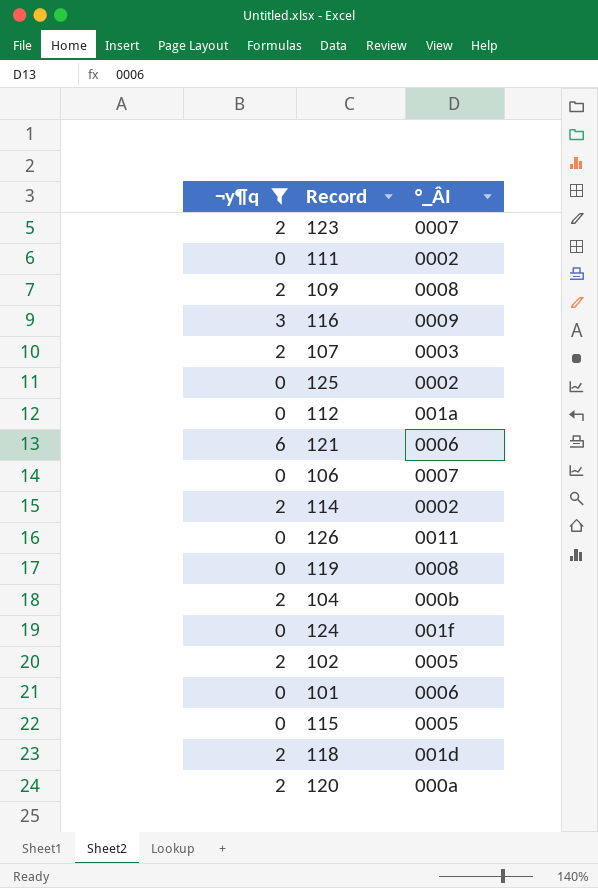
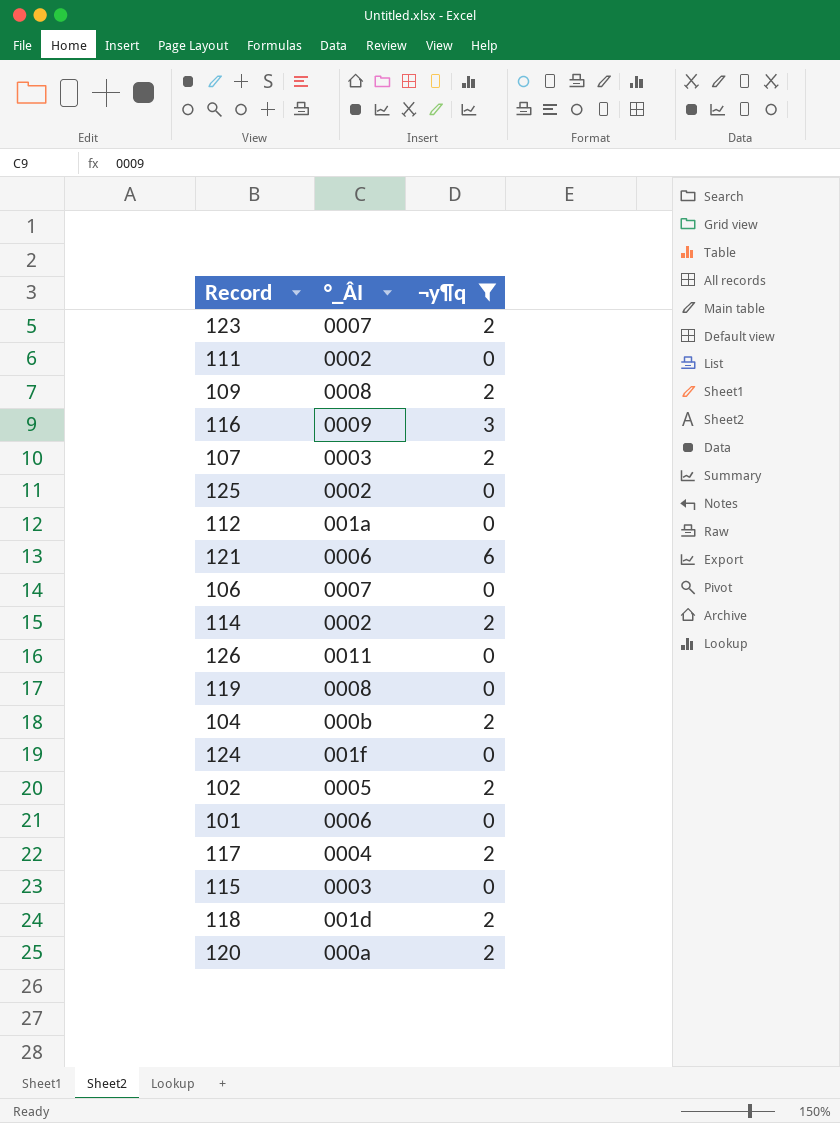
column ¬y¶q | position: 1 -> 3
row 117: none -> 0004 | 2
115 | °_ÂI: 0005 -> 0003

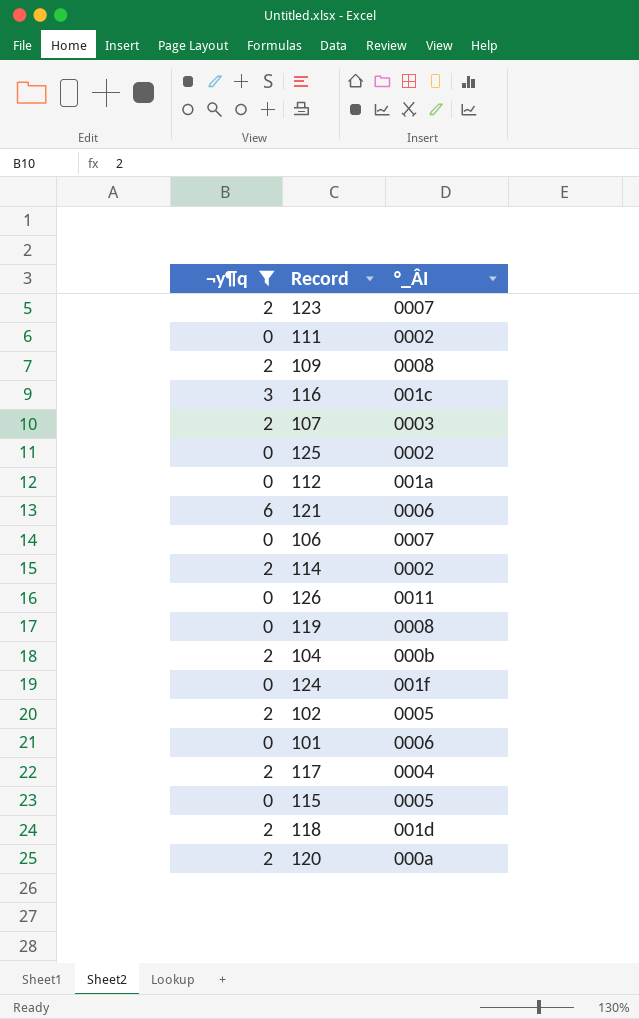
column ¬y¶q | position: 3 -> 1
116 | °_ÂI: 0009 -> 001c
115 | °_ÂI: 0003 -> 0005

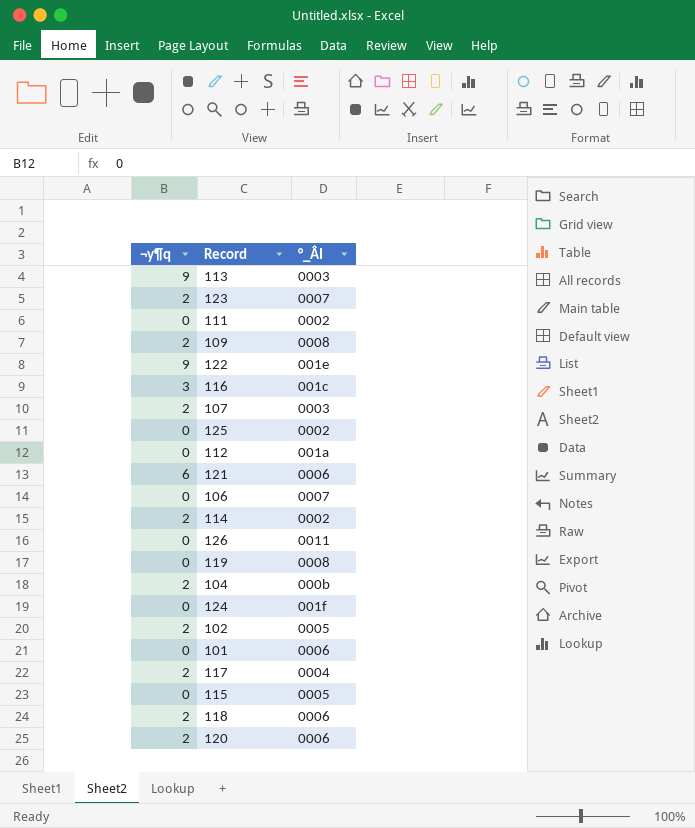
filter: ¬y¶q != 9 -> none
118 | °_ÂI: 001d -> 0006
120 | °_ÂI: 000a -> 0006

